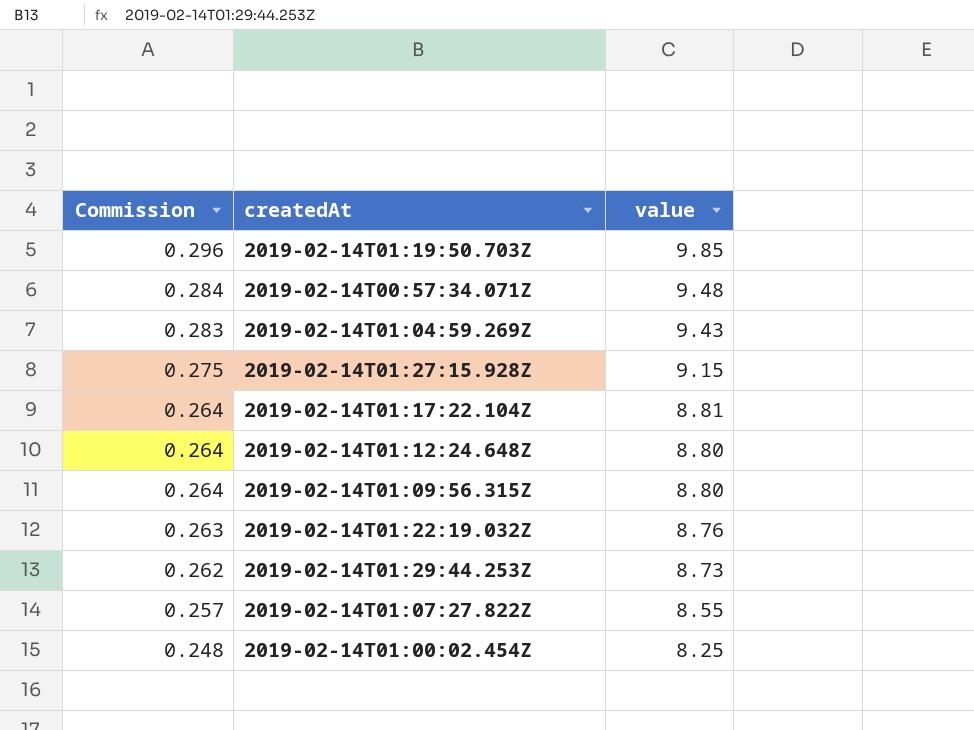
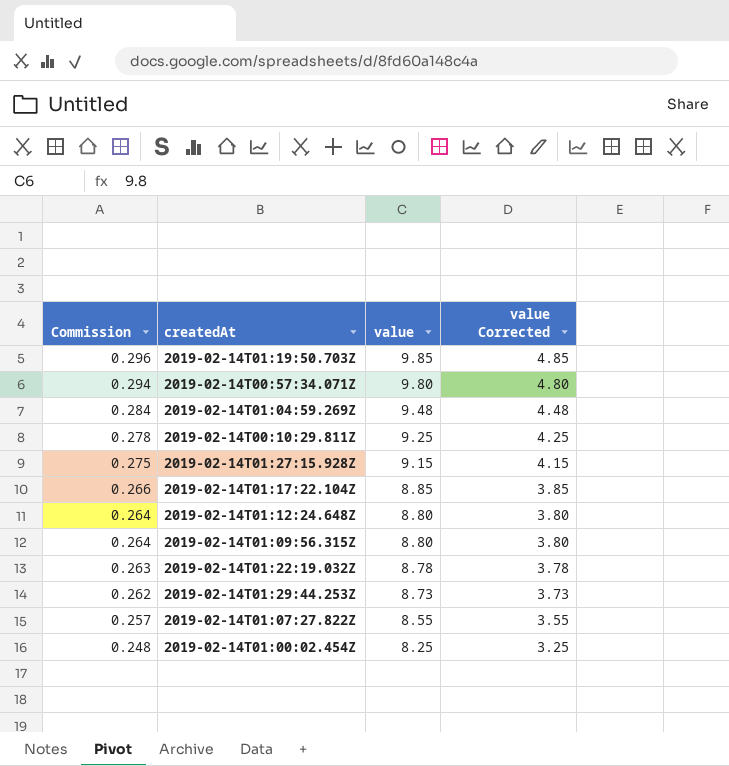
column value Corrected | formula: none -> [value] - 5
2019-02-14T00:57:34.071Z | Commission: 0.284 -> 0.294
2019-02-14T00:57:34.071Z | value: 9.48 -> 9.80
2019-02-14T01:04:59.269Z | Commission: 0.283 -> 0.284
2019-02-14T01:04:59.269Z | value: 9.43 -> 9.48
row 2019-02-14T00:10:29.811Z: none -> 0.278 | 9.25 | 4.25
2019-02-14T01:17:22.104Z | Commission: 0.264 -> 0.266
2019-02-14T01:17:22.104Z | value: 8.81 -> 8.85
2019-02-14T01:22:19.032Z | value: 8.76 -> 8.78

